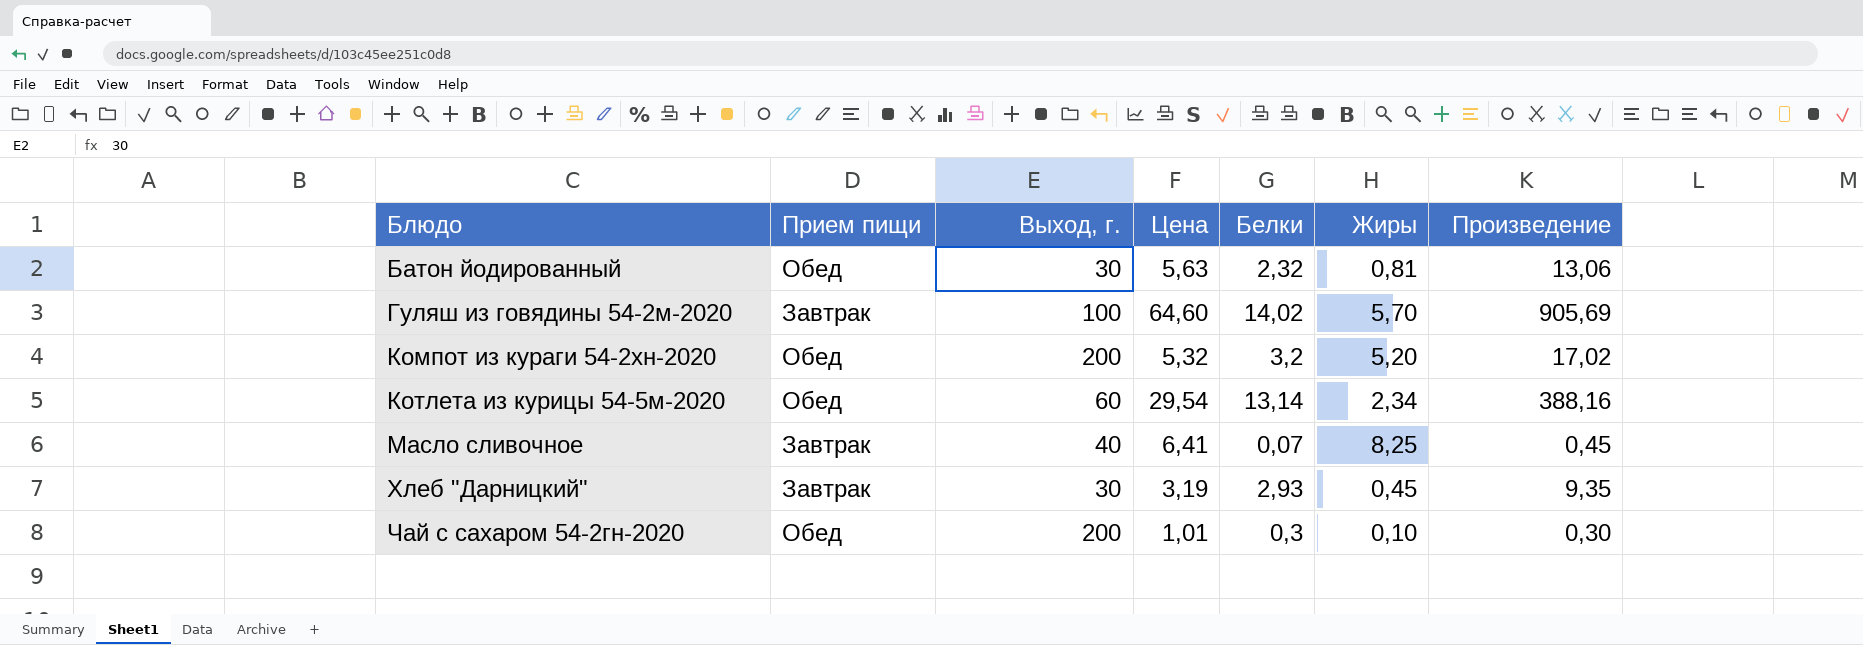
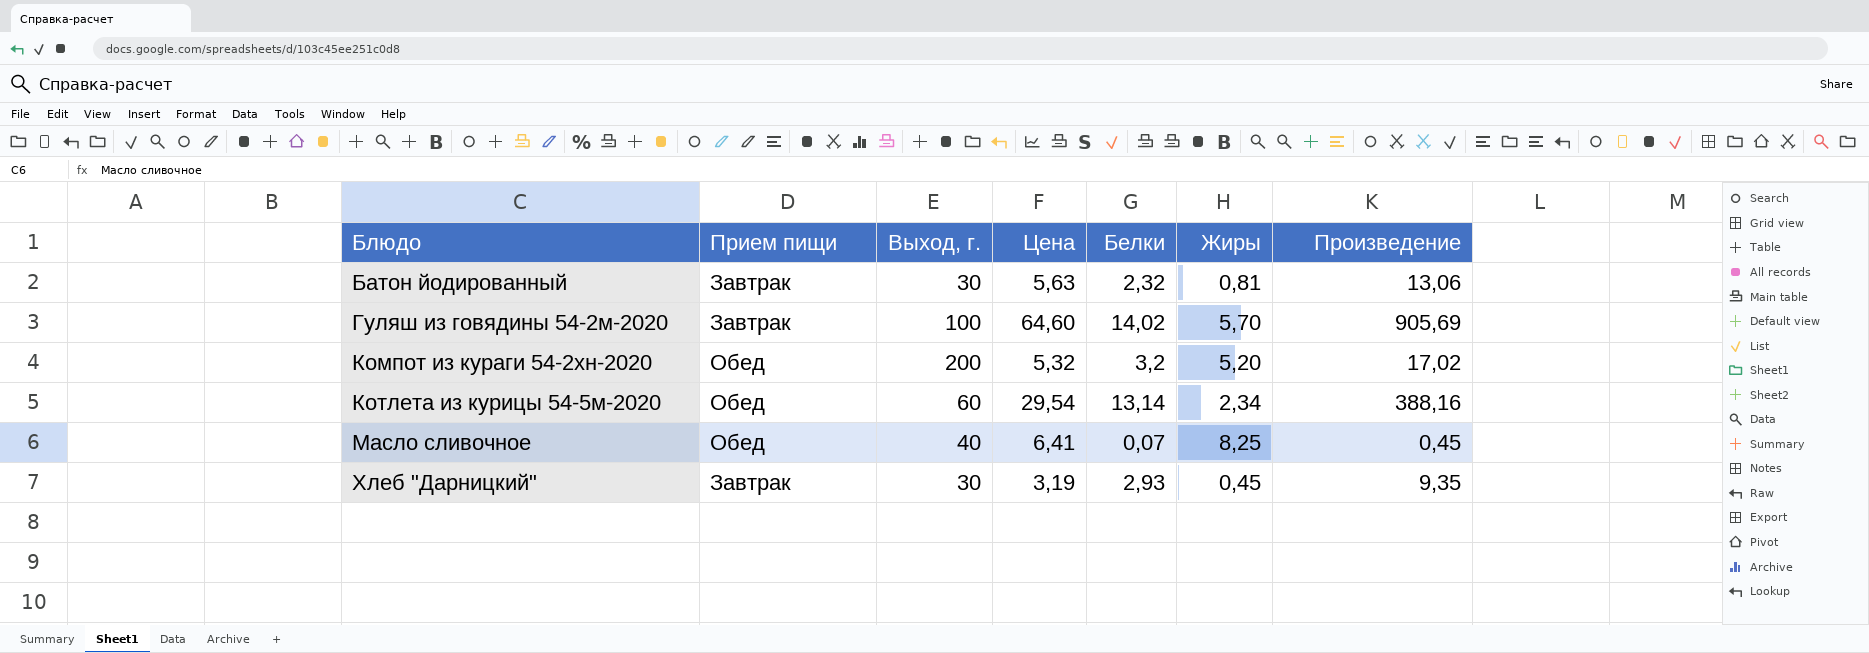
row Чай с сахаром 54-2гн-2020: Обед | 200 | 1,01 | 0,3 | 0,10 | 0,30 -> none
Батон йодированный | Прием пищи: Обед -> Завтрак
Масло сливочное | Прием пищи: Завтрак -> Обед

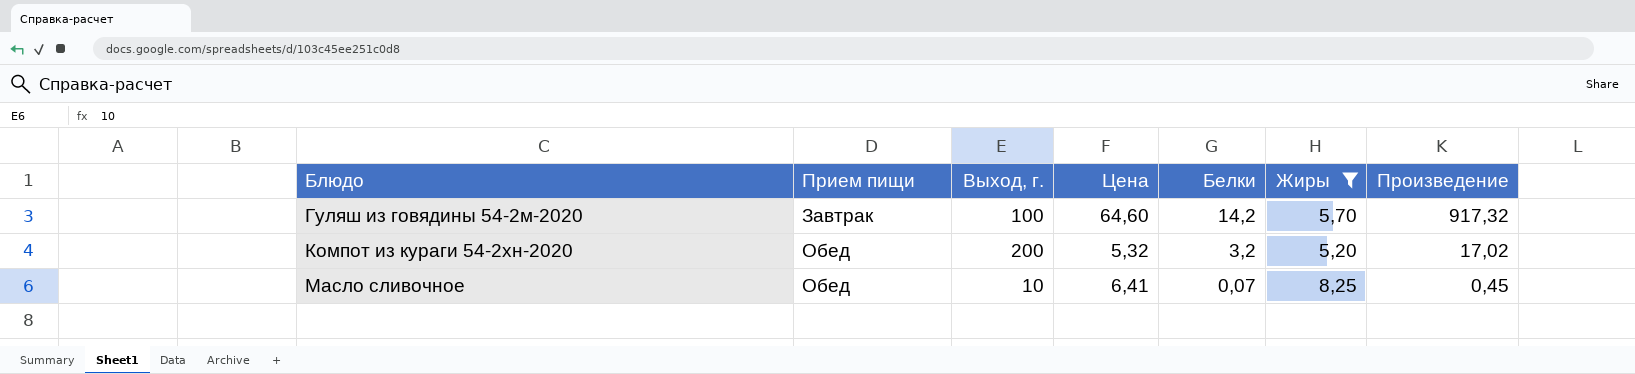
filter: none -> Жиры >= 5,20
Гуляш из говядины 54-2м-2020 | Белки: 14,02 -> 14,2
Гуляш из говядины 54-2м-2020 | Произведение: 905,69 -> 917,32
Масло сливочное | Выход, г.: 40 -> 10

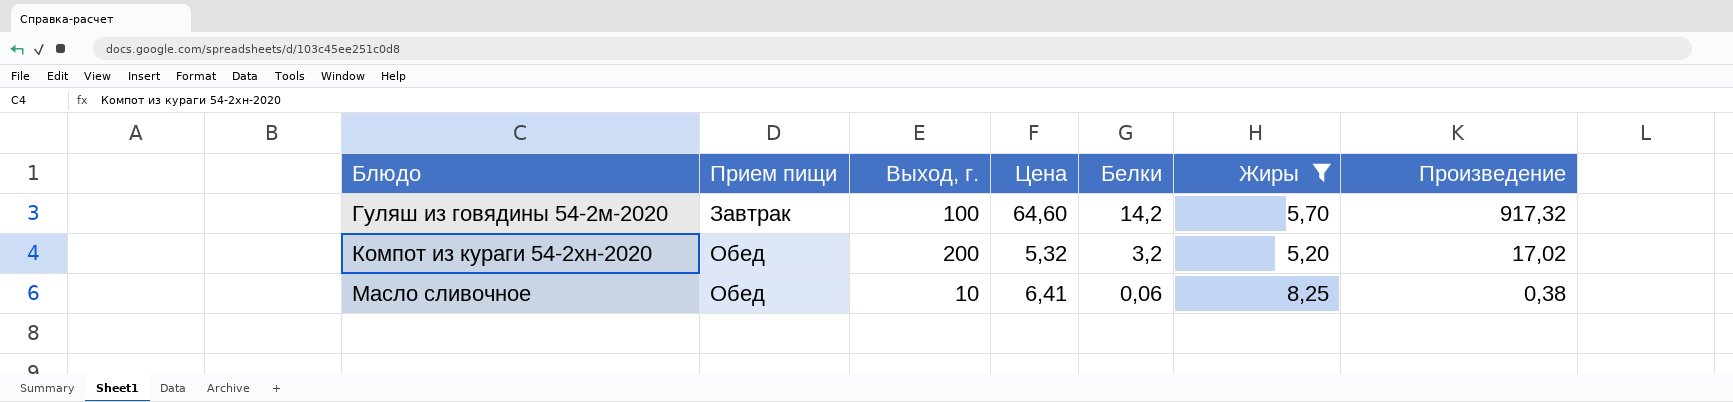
Масло сливочное | Белки: 0,07 -> 0,06
Масло сливочное | Произведение: 0,45 -> 0,38

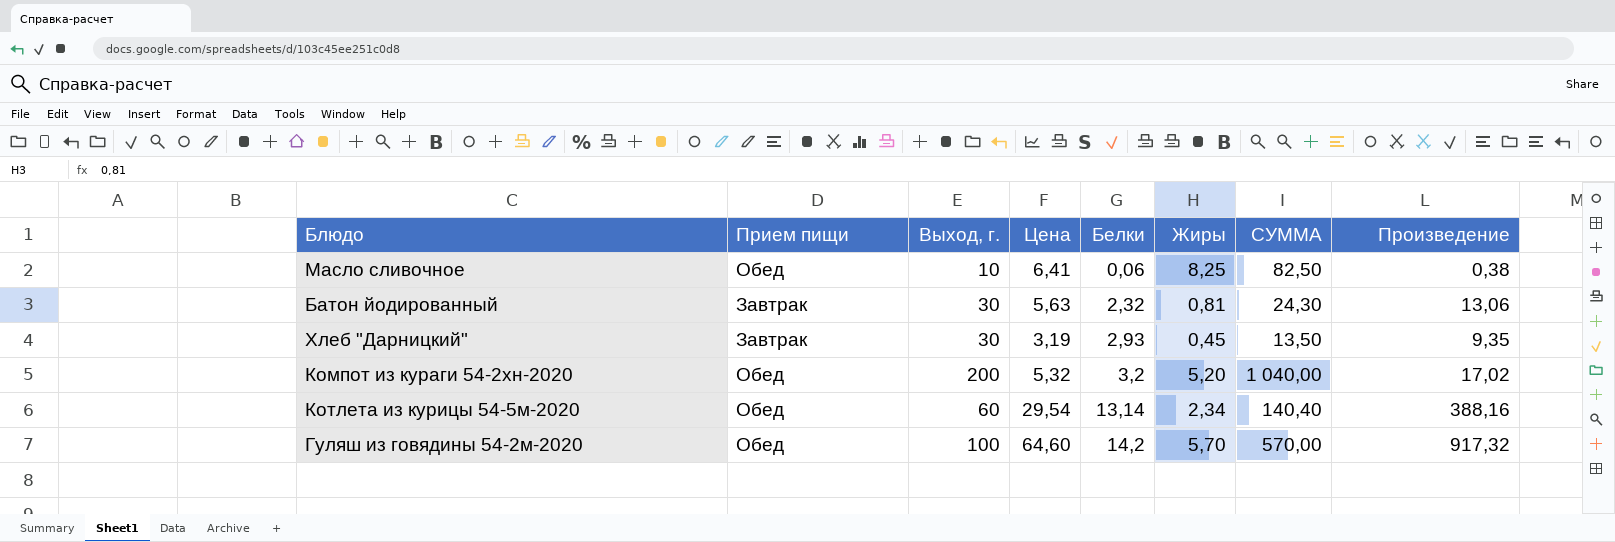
filter: Жиры >= 5,20 -> none
row order: Блюдо ascending -> Белки ascending
column СУММА | formula: none -> [Выход, г.] * [Жиры]
Гуляш из говядины 54-2м-2020 | Прием пищи: Завтрак -> Обед

